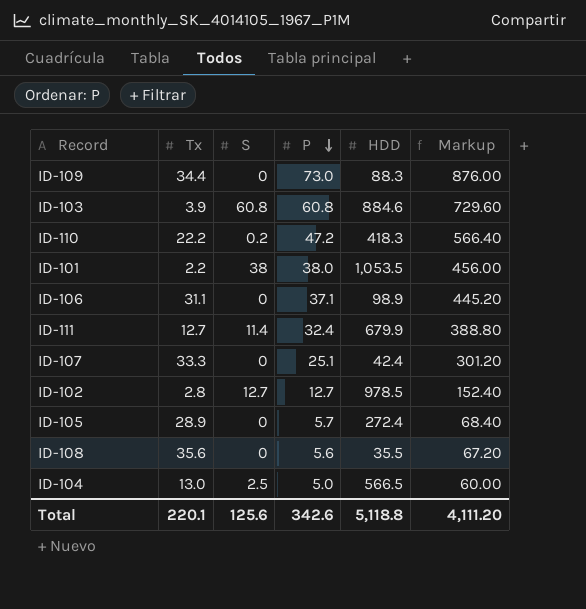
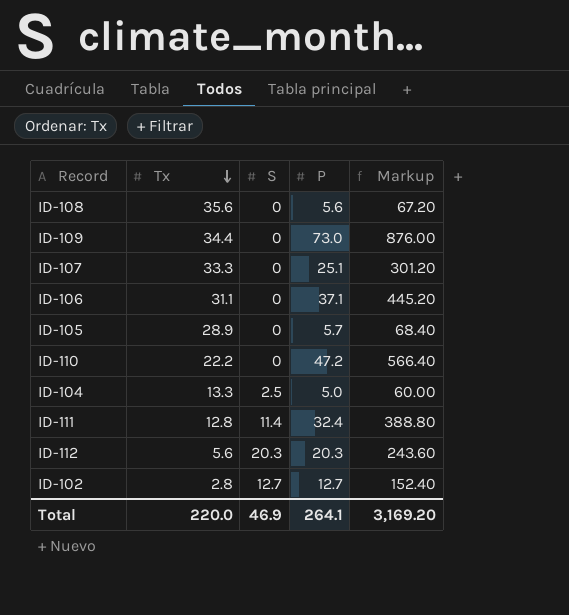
row order: P descending -> Tx descending
column HDD | position: 5 -> none
row ID-103: 3.9 | 60.8 | 60.8 | 884.6 | 729.60 -> none
row ID-101: 2.2 | 38 | 38.0 | 1,053.5 | 456.00 -> none
ID-110 | S: 0.2 -> 0
ID-104 | Tx: 13.0 -> 13.3
ID-111 | Tx: 12.7 -> 12.8
row ID-112: none -> 5.6 | 20.3 | 20.3 | 243.60
Total | Tx: 220.1 -> 220.0
Total | S: 125.6 -> 46.9
Total | P: 342.6 -> 264.1
Total | Markup: 4,111.20 -> 3,169.20

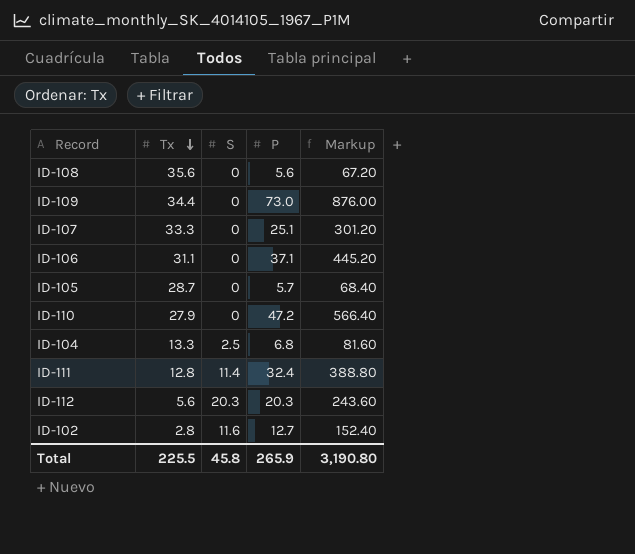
ID-105 | Tx: 28.9 -> 28.7
ID-110 | Tx: 22.2 -> 27.9
ID-104 | P: 5.0 -> 6.8
ID-104 | Markup: 60.00 -> 81.60
ID-102 | S: 12.7 -> 11.6
Total | Tx: 220.0 -> 225.5
Total | S: 46.9 -> 45.8
Total | P: 264.1 -> 265.9
Total | Markup: 3,169.20 -> 3,190.80

